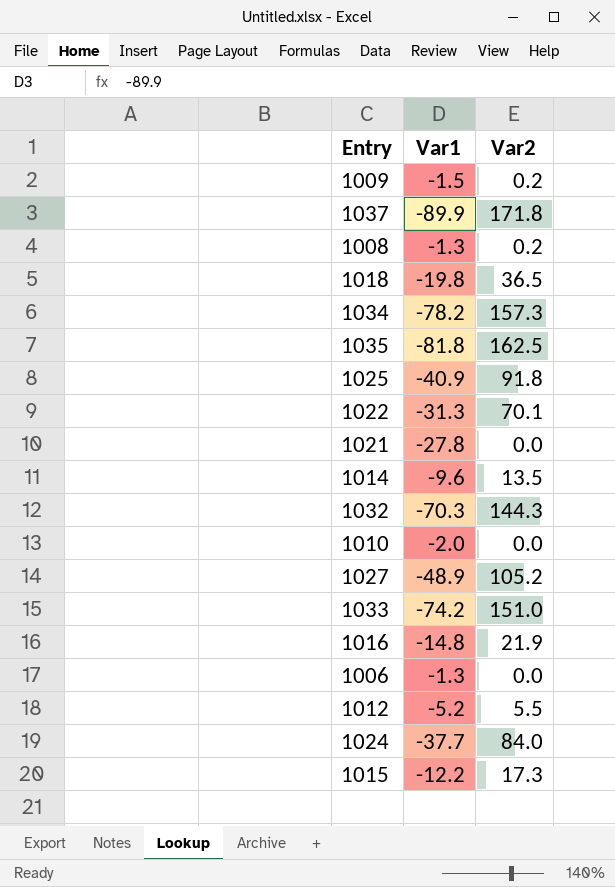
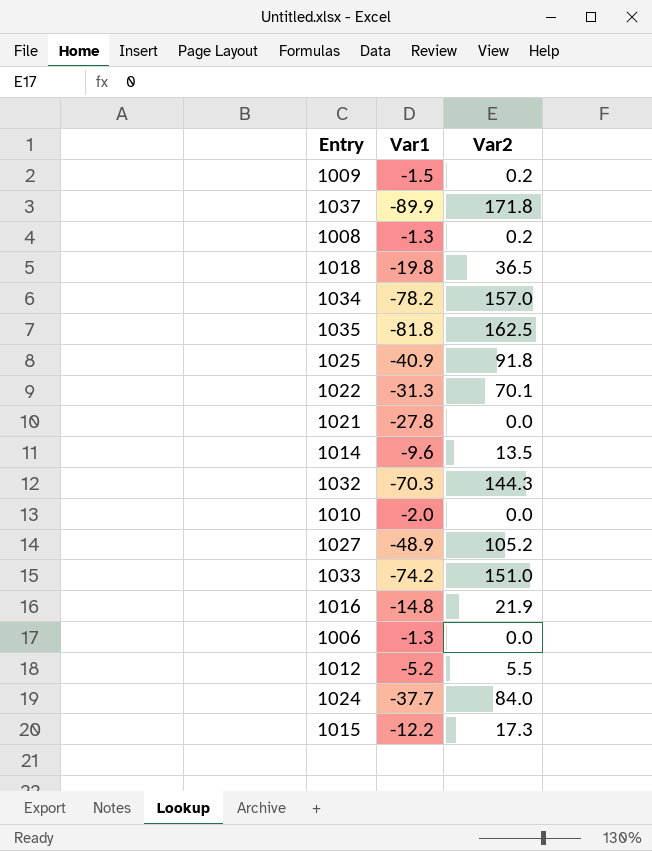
1034 | Var2: 157.3 -> 157.0

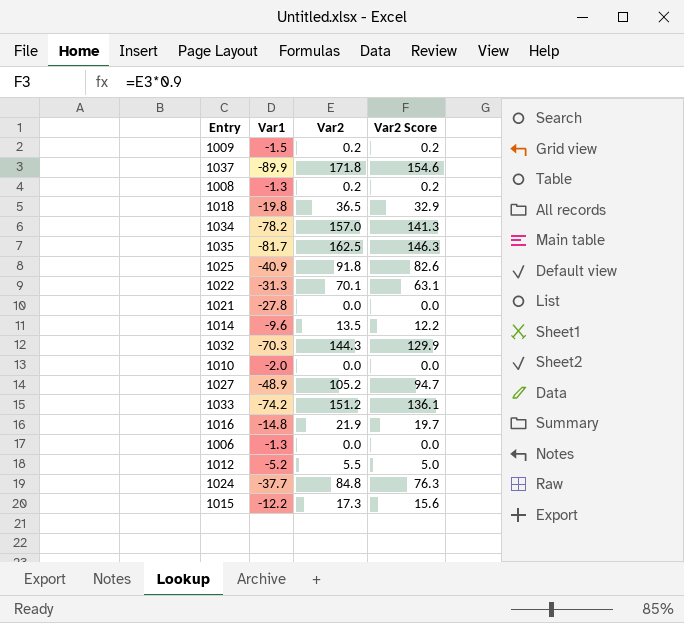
column Var2 Score | formula: none -> [Var2] * 0.9
1035 | Var1: -81.8 -> -81.7
1033 | Var2: 151.0 -> 151.2
1024 | Var2: 84.0 -> 84.8

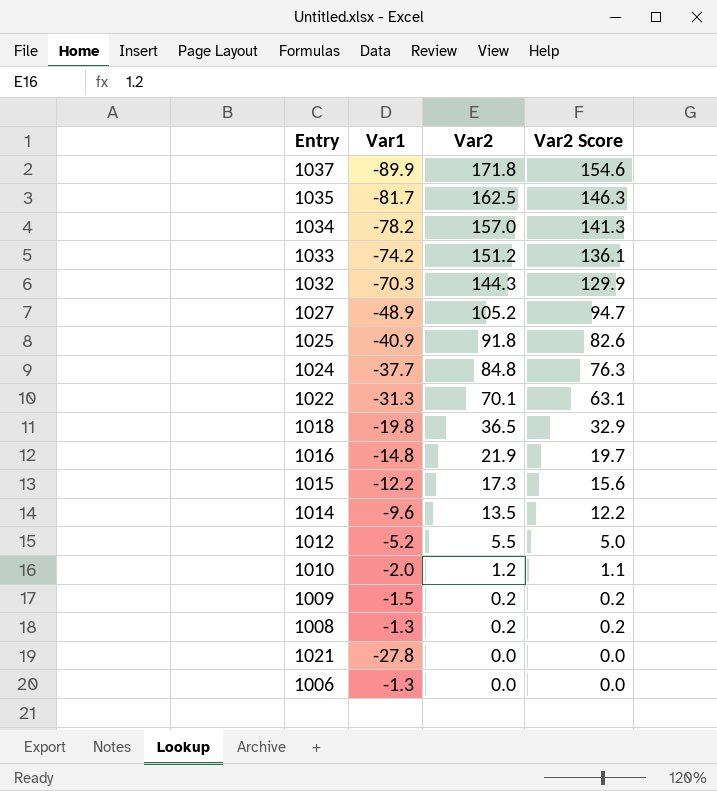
row order: none -> Var2 descending
1010 | Var2: 0.0 -> 1.2
1010 | Var2 Score: 0.0 -> 1.1

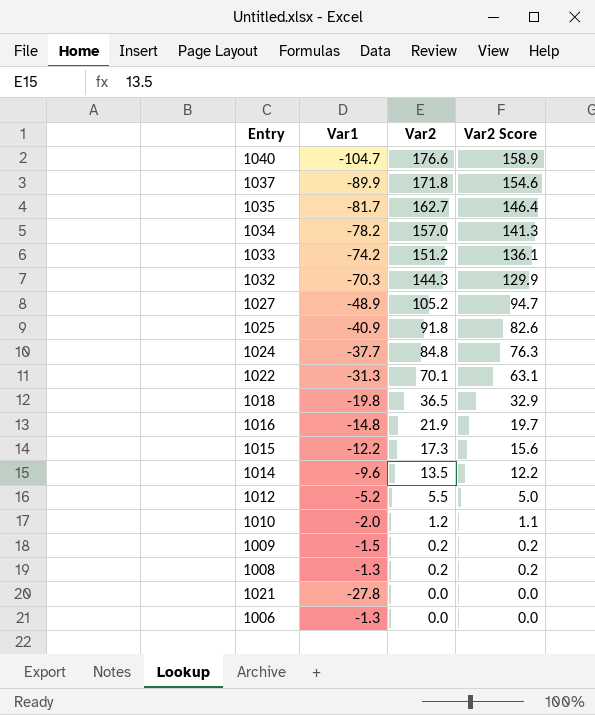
row 1040: none -> -104.7 | 176.6 | 158.9
1035 | Var2: 162.5 -> 162.7
1035 | Var2 Score: 146.3 -> 146.4

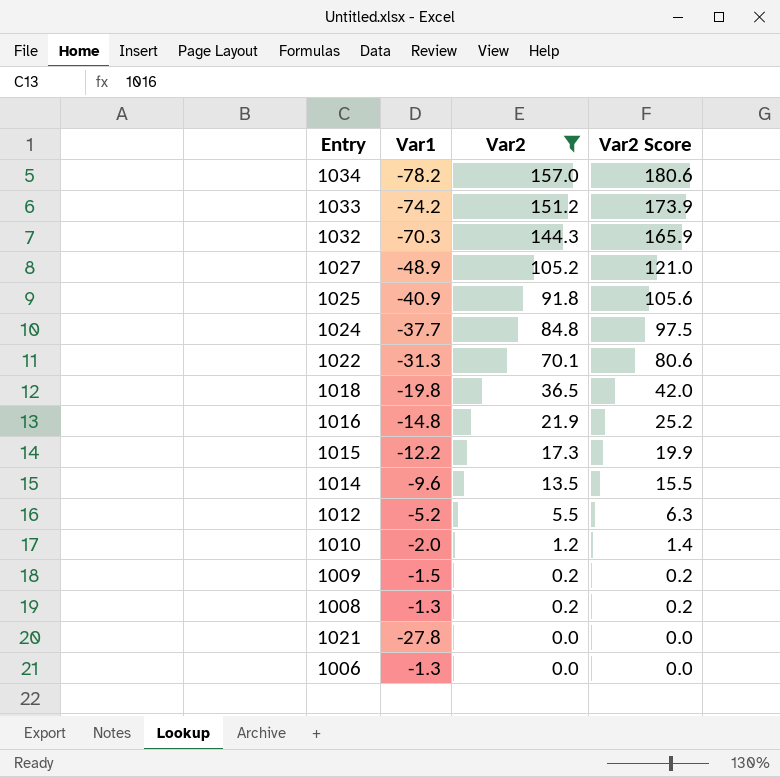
filter: none -> Var2 <= 157.0
column Var2 Score | formula: [Var2] * 0.9 -> [Var2] * 1.15

